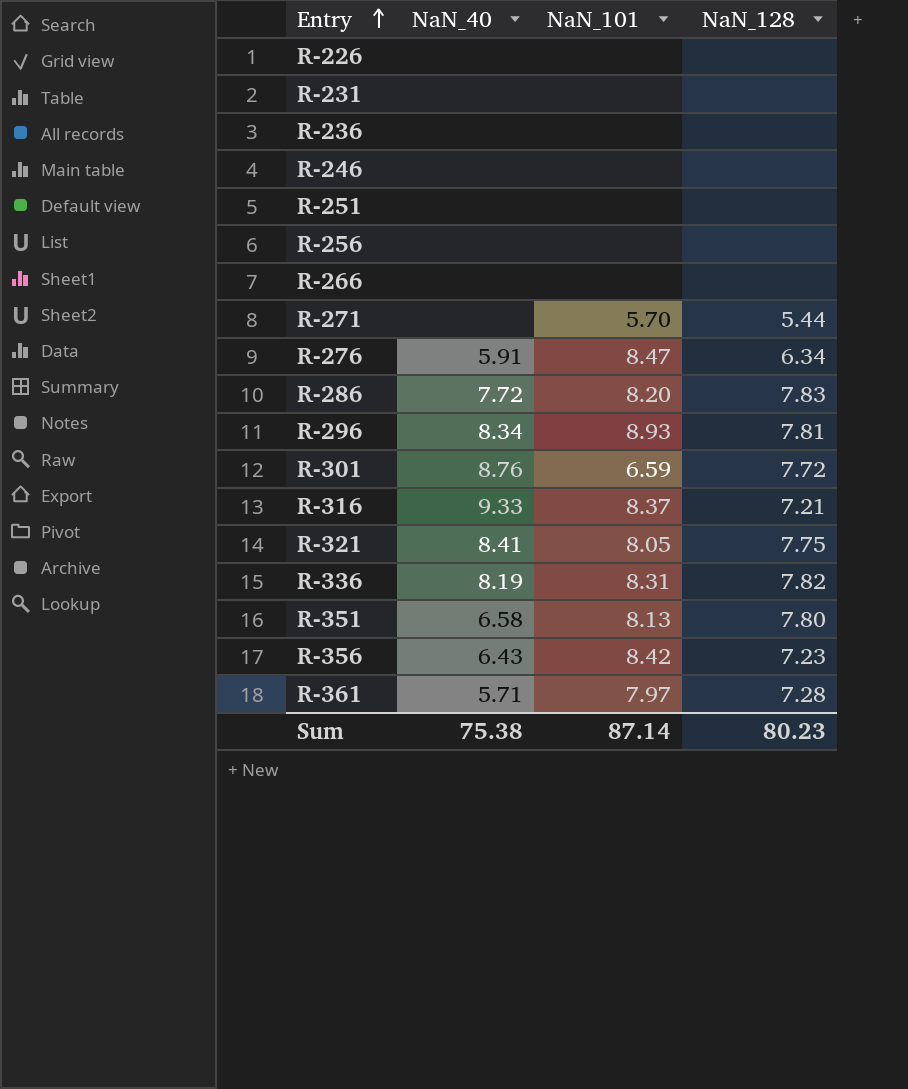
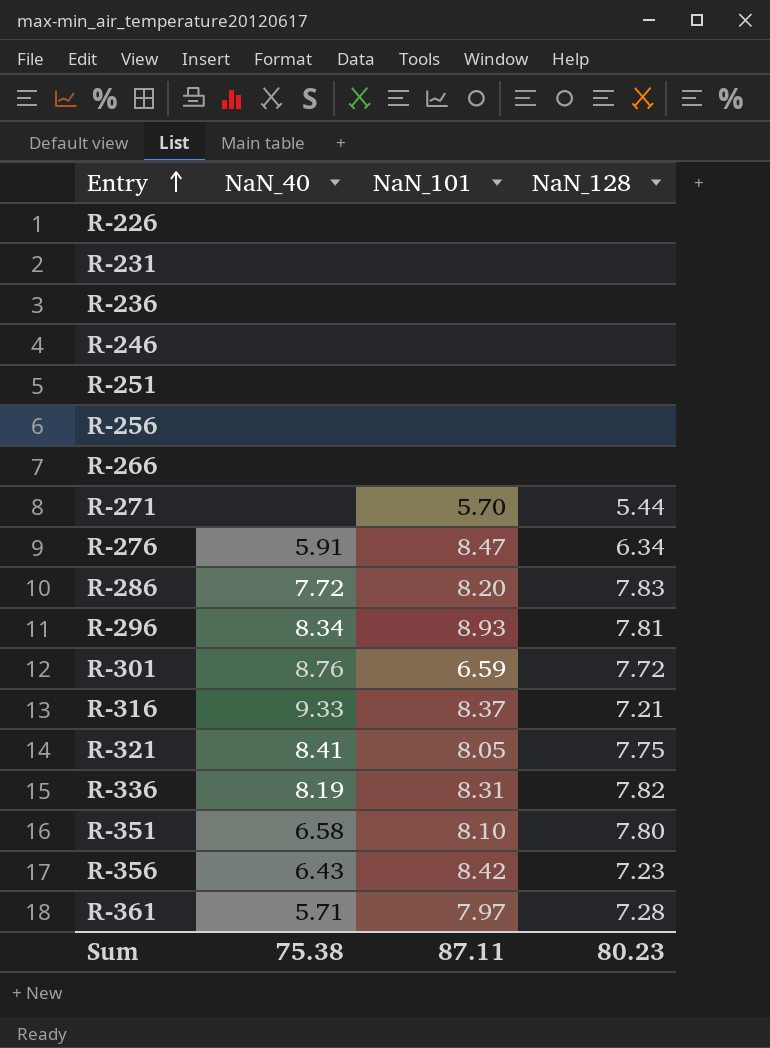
R-351 | NaN_101: 8.13 -> 8.10
Sum | NaN_101: 87.14 -> 87.11

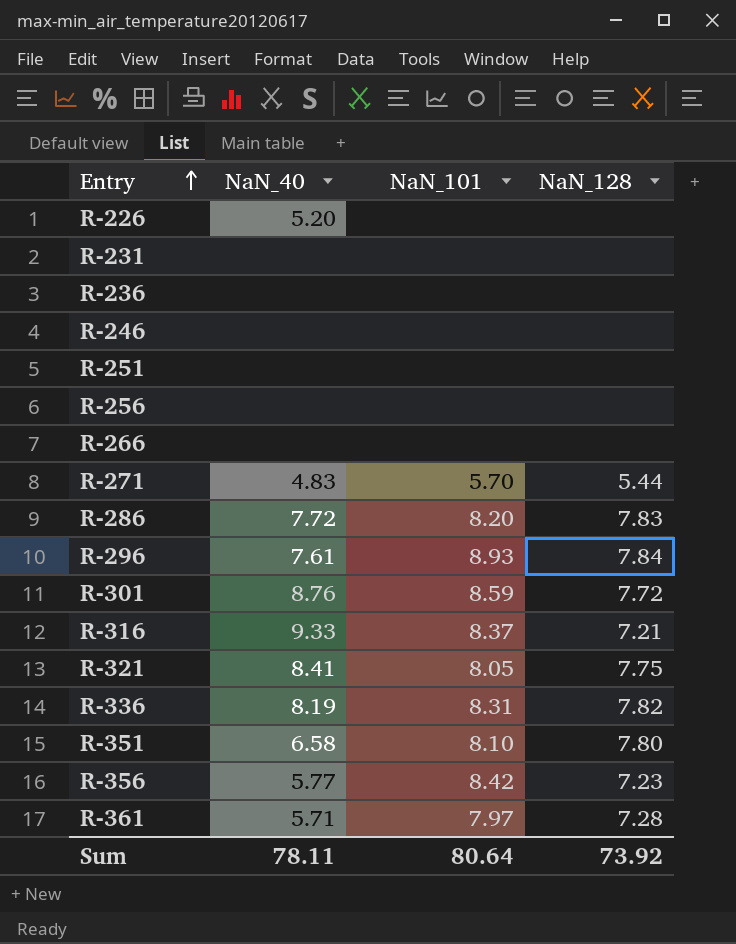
row R-276: 5.91 | 8.47 | 6.34 -> none
R-226 | NaN_40: none -> 5.20
R-271 | NaN_40: none -> 4.83
R-296 | NaN_40: 8.34 -> 7.61
R-296 | NaN_128: 7.81 -> 7.84
R-301 | NaN_101: 6.59 -> 8.59
R-356 | NaN_40: 6.43 -> 5.77
Sum | NaN_40: 75.38 -> 78.11
Sum | NaN_101: 87.11 -> 80.64
Sum | NaN_128: 80.23 -> 73.92

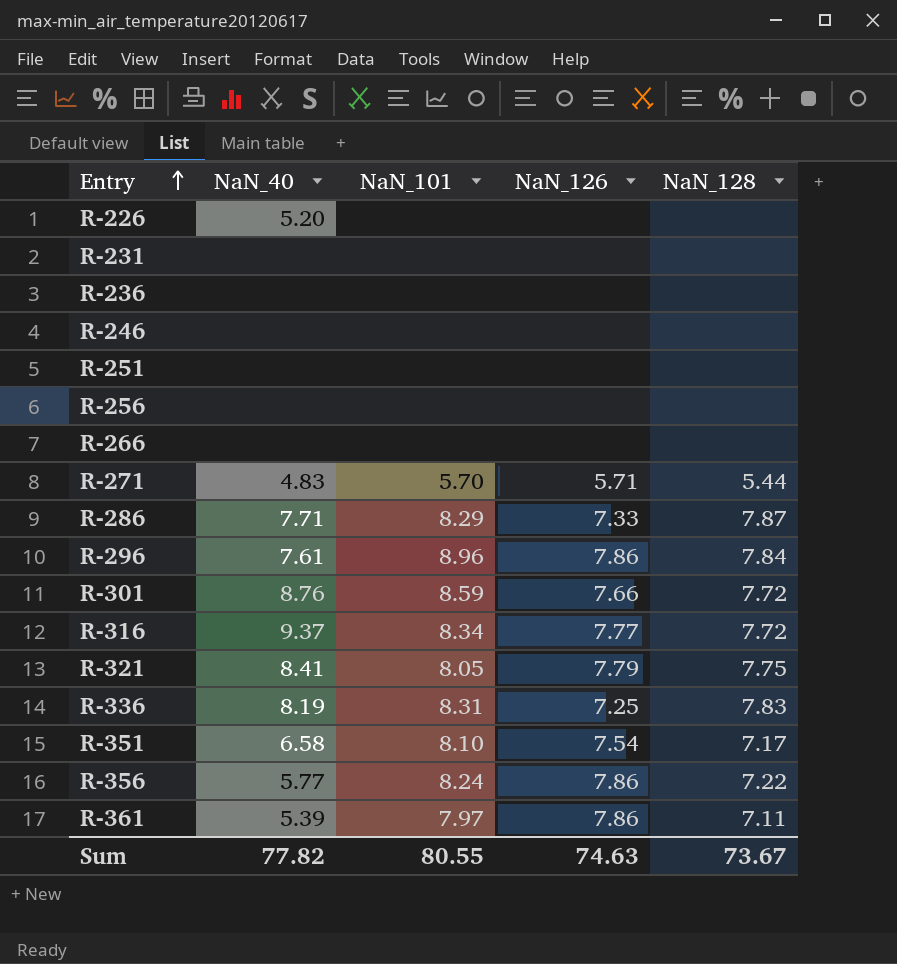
column NaN_126 | position: none -> 4
R-286 | NaN_40: 7.72 -> 7.71
R-286 | NaN_101: 8.20 -> 8.29
R-286 | NaN_128: 7.83 -> 7.87
R-296 | NaN_101: 8.93 -> 8.96
R-316 | NaN_40: 9.33 -> 9.37
R-316 | NaN_101: 8.37 -> 8.34
R-316 | NaN_128: 7.21 -> 7.72
R-336 | NaN_128: 7.82 -> 7.83
R-351 | NaN_128: 7.80 -> 7.17
R-356 | NaN_101: 8.42 -> 8.24
R-356 | NaN_128: 7.23 -> 7.22
R-361 | NaN_40: 5.71 -> 5.39
R-361 | NaN_128: 7.28 -> 7.11
Sum | NaN_40: 78.11 -> 77.82
Sum | NaN_101: 80.64 -> 80.55
Sum | NaN_128: 73.92 -> 73.67

